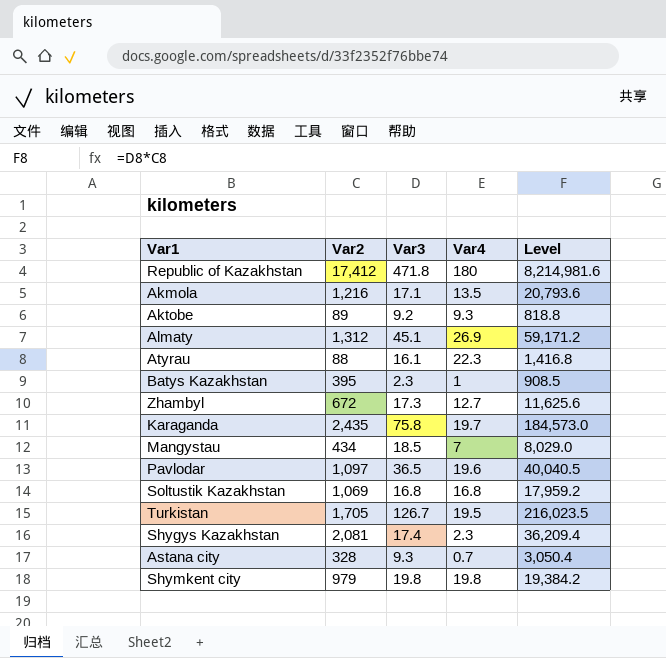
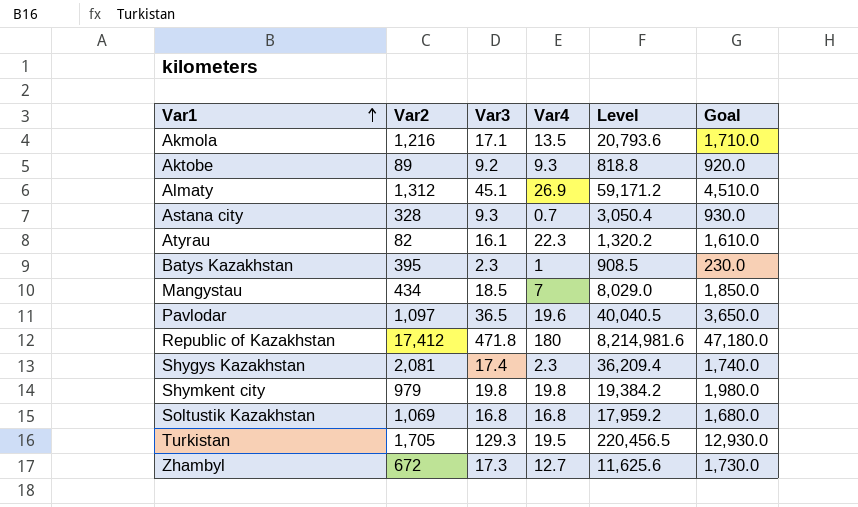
row order: none -> Var1 ascending
column Goal | formula: none -> [Var3] * 100
row Karaganda: 2,435 | 75.8 | 19.7 | 184,573.0 -> none
Atyrau | Var2: 88 -> 82
Atyrau | Level: 1,416.8 -> 1,320.2
Turkistan | Var3: 126.7 -> 129.3
Turkistan | Level: 216,023.5 -> 220,456.5

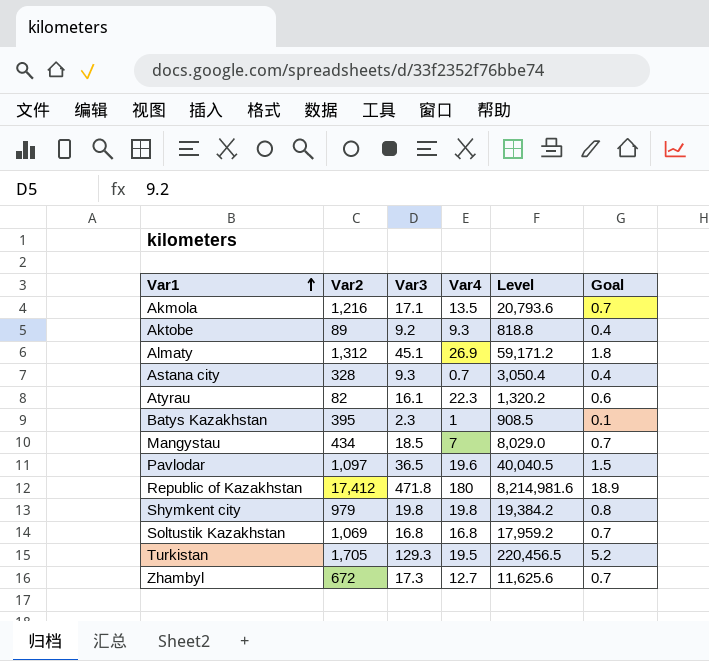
column Goal | formula: [Var3] * 100 -> [Var3] * 0.04
row Shygys Kazakhstan: 2,081 | 17.4 | 2.3 | 36,209.4 | 1,740.0 -> none

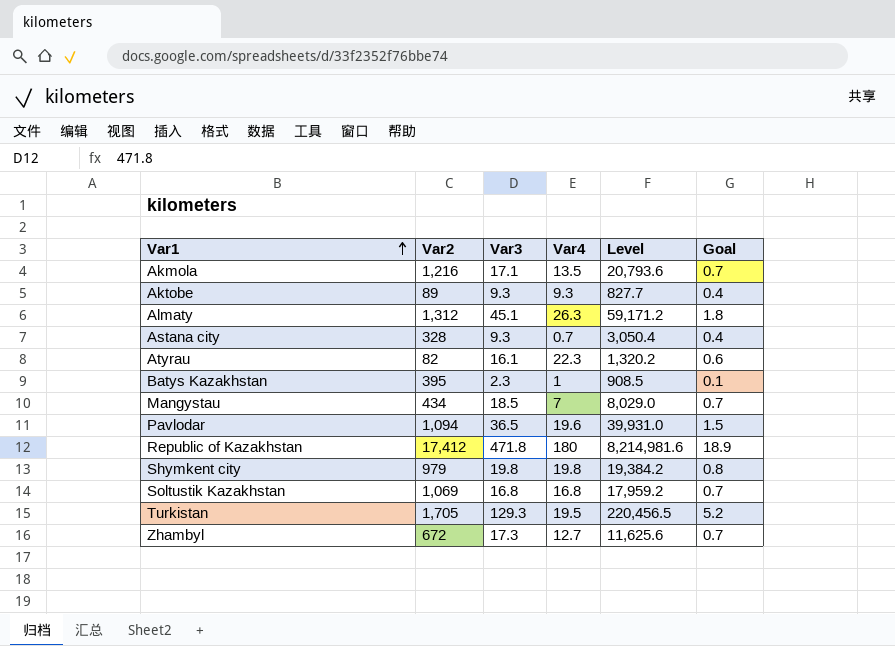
Aktobe | Var3: 9.2 -> 9.3
Aktobe | Level: 818.8 -> 827.7
Almaty | Var4: 26.9 -> 26.3
Pavlodar | Var2: 1,097 -> 1,094
Pavlodar | Level: 40,040.5 -> 39,931.0

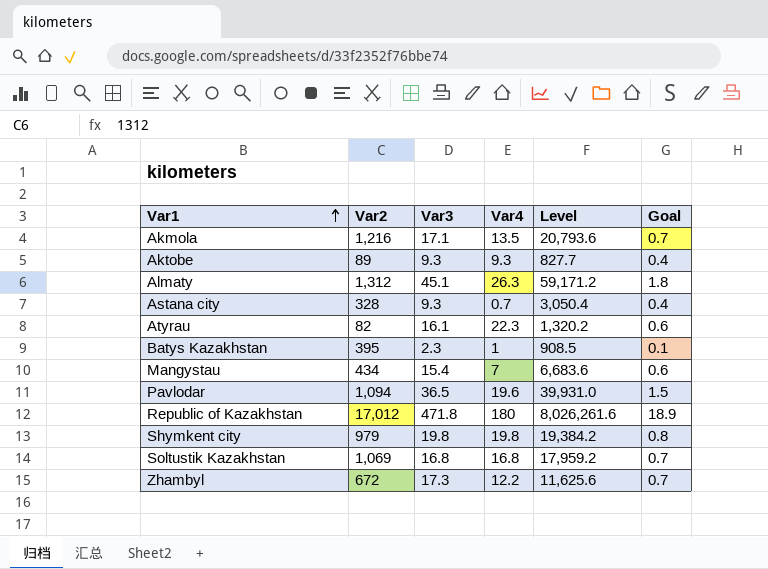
row Turkistan: 1,705 | 129.3 | 19.5 | 220,456.5 | 5.2 -> none
Mangystau | Var3: 18.5 -> 15.4
Mangystau | Level: 8,029.0 -> 6,683.6
Mangystau | Goal: 0.7 -> 0.6
Republic of Kazakhstan | Var2: 17,412 -> 17,012
Republic of Kazakhstan | Level: 8,214,981.6 -> 8,026,261.6
Zhambyl | Var4: 12.7 -> 12.2

